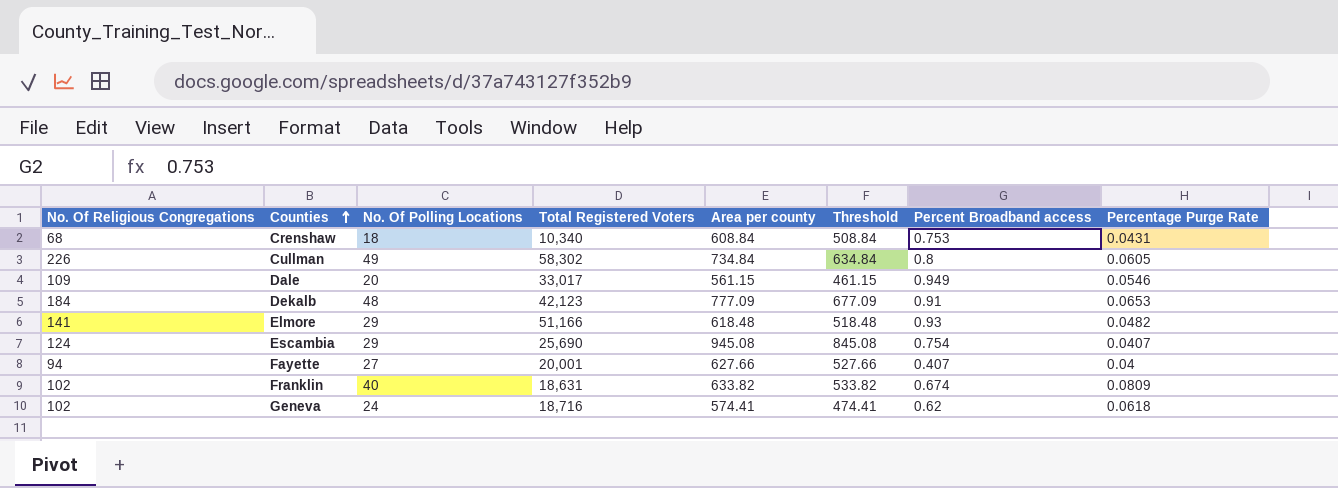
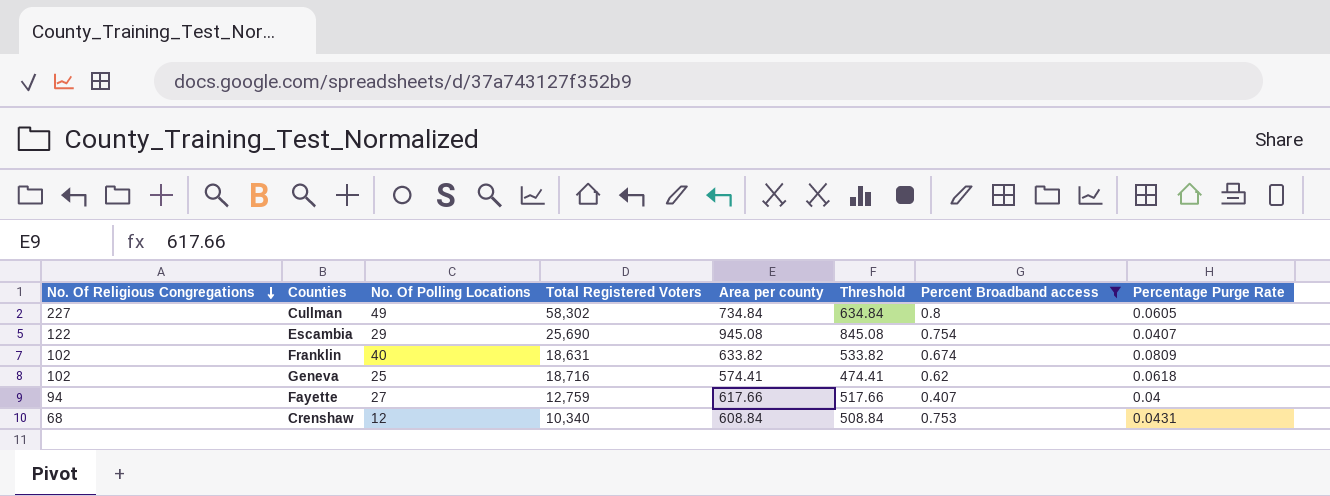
filter: none -> Percent Broadband access <= 0.8
row order: Counties ascending -> No. Of Religious Congregations descending
Cullman | No. Of Religious Congregations: 226 -> 227
Escambia | No. Of Religious Congregations: 124 -> 122
Geneva | No. Of Polling Locations: 24 -> 25
Fayette | Total Registered Voters: 20,001 -> 12,759
Fayette | Area per county: 627.66 -> 617.66
Fayette | Threshold: 527.66 -> 517.66
Crenshaw | No. Of Polling Locations: 18 -> 12

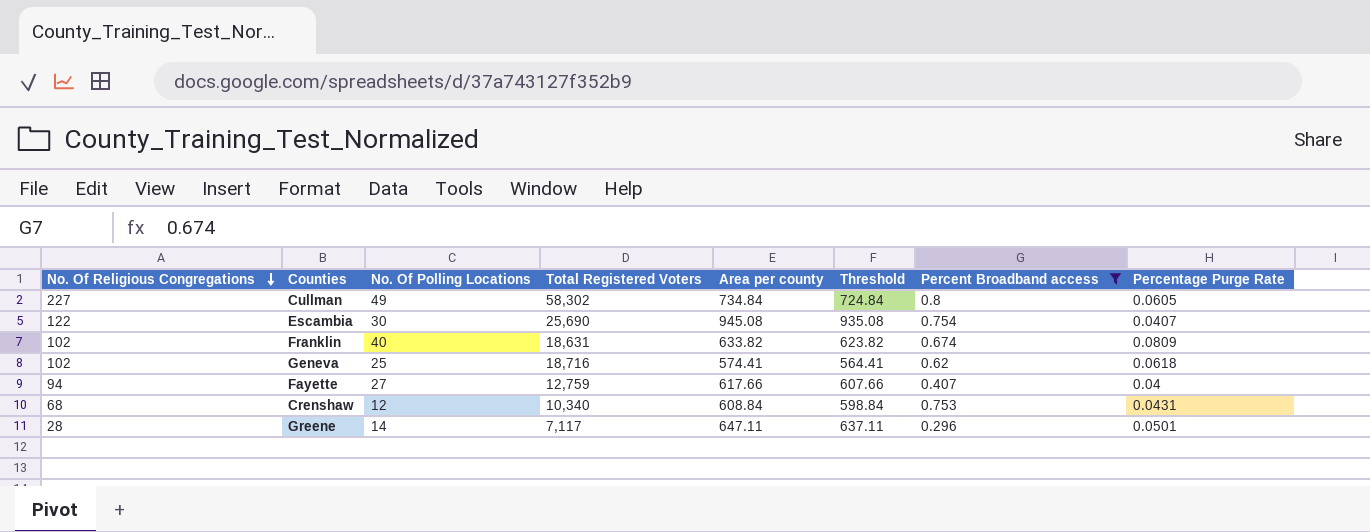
column Threshold | formula: [Area per county] - 100 -> [Area per county] - 10
Escambia | No. Of Polling Locations: 29 -> 30
row Greene: none -> 28 | 14 | 7,117 | 647.11 | 637.11 | 0.296 | 0.0501

